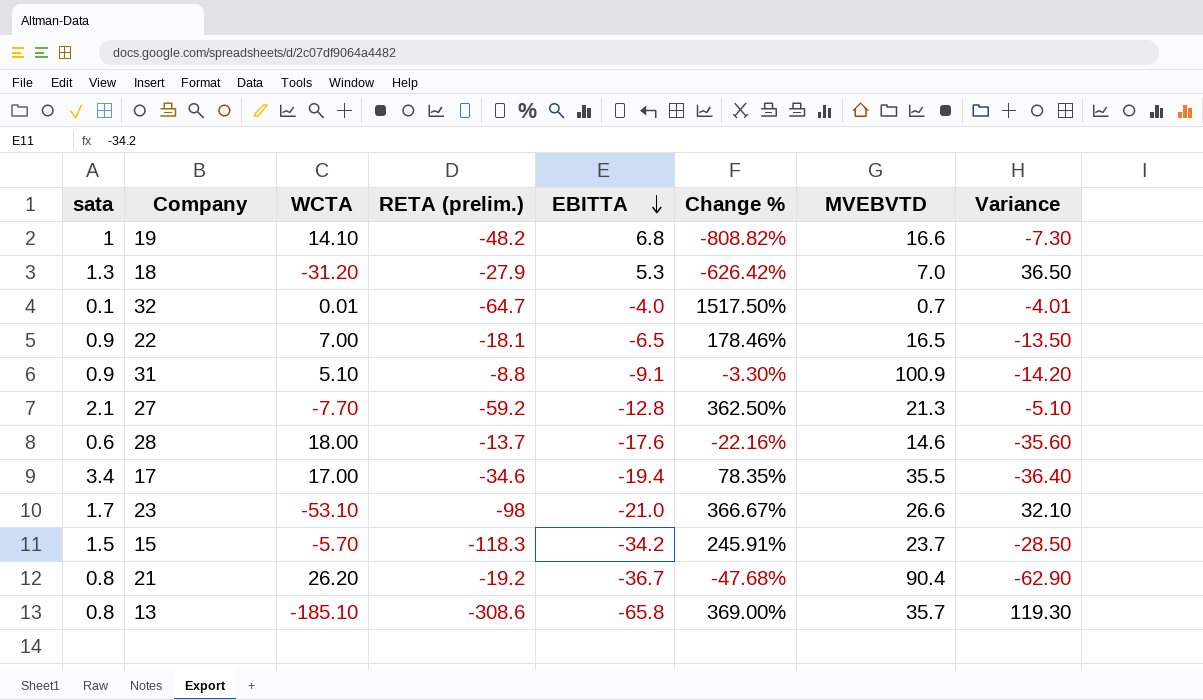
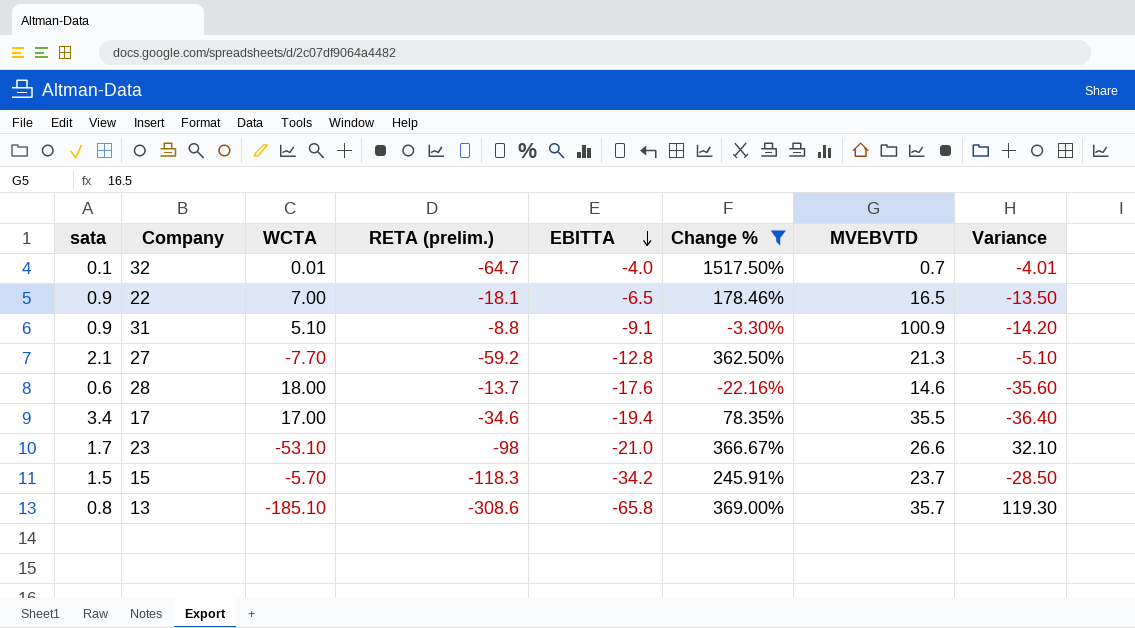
filter: none -> Change % >= -22.16%

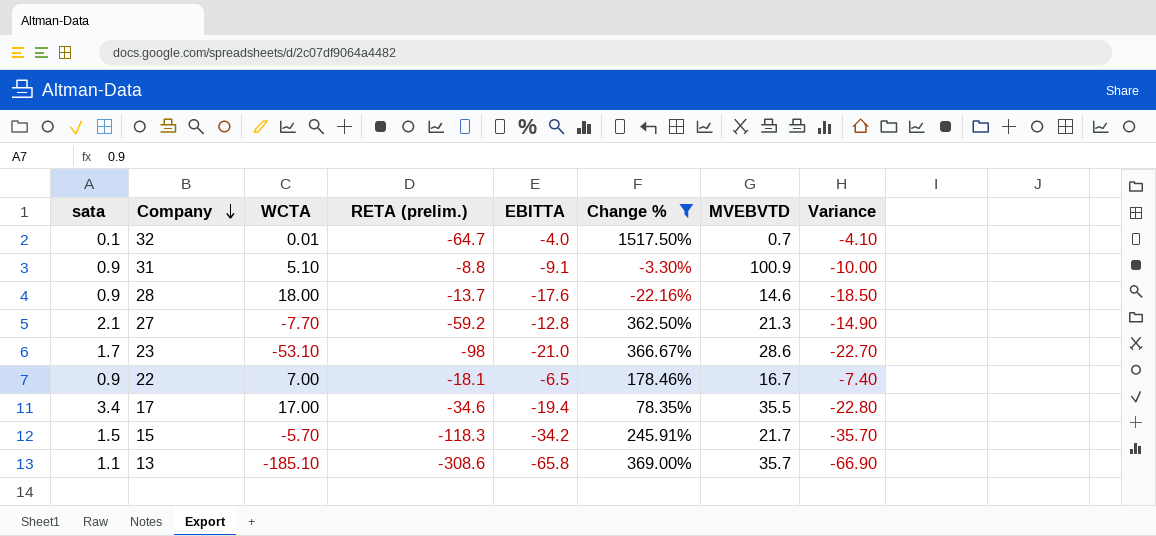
row order: EBITTA descending -> Company descending
column Variance | formula: [EBITTA] - [WCTA] -> [EBITTA] - [sata]
28 | sata: 0.6 -> 0.9
23 | MVEBVTD: 26.6 -> 28.6
22 | MVEBVTD: 16.5 -> 16.7
15 | MVEBVTD: 23.7 -> 21.7
13 | sata: 0.8 -> 1.1

